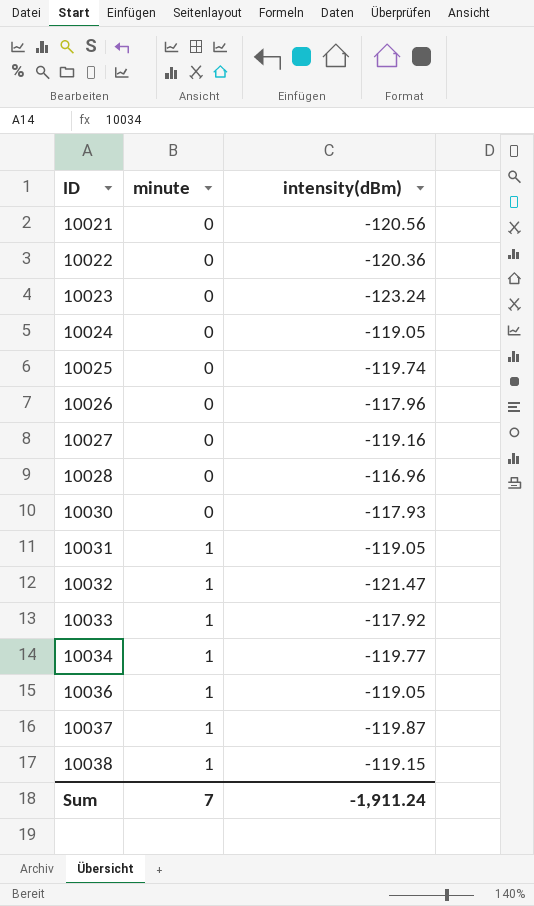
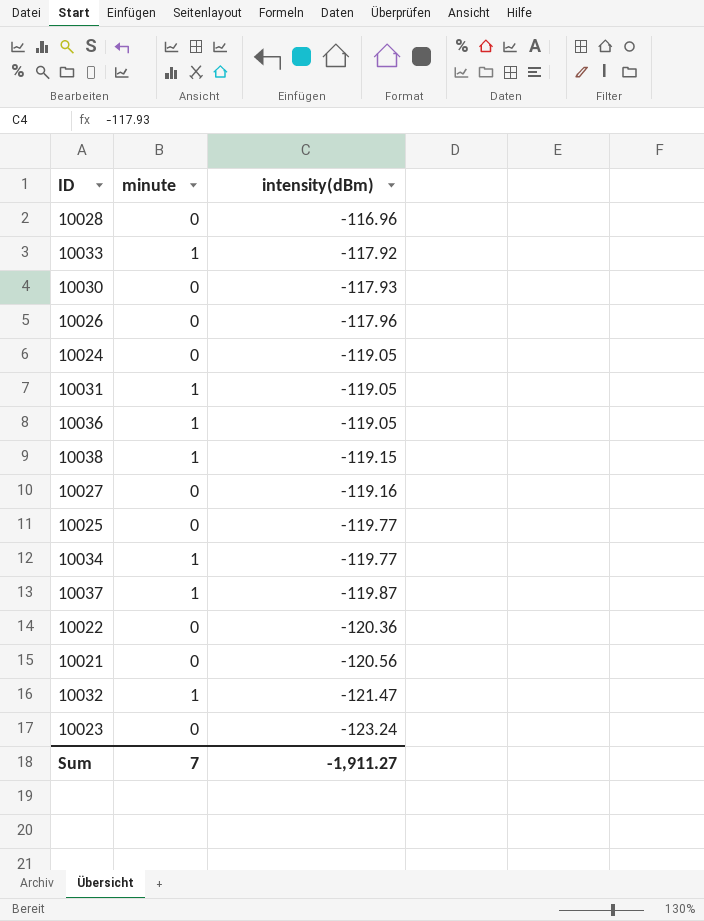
row order: ID ascending -> intensity(dBm) descending
10025 | intensity(dBm): -119.74 -> -119.77
Sum | intensity(dBm): -1,911.24 -> -1,911.27

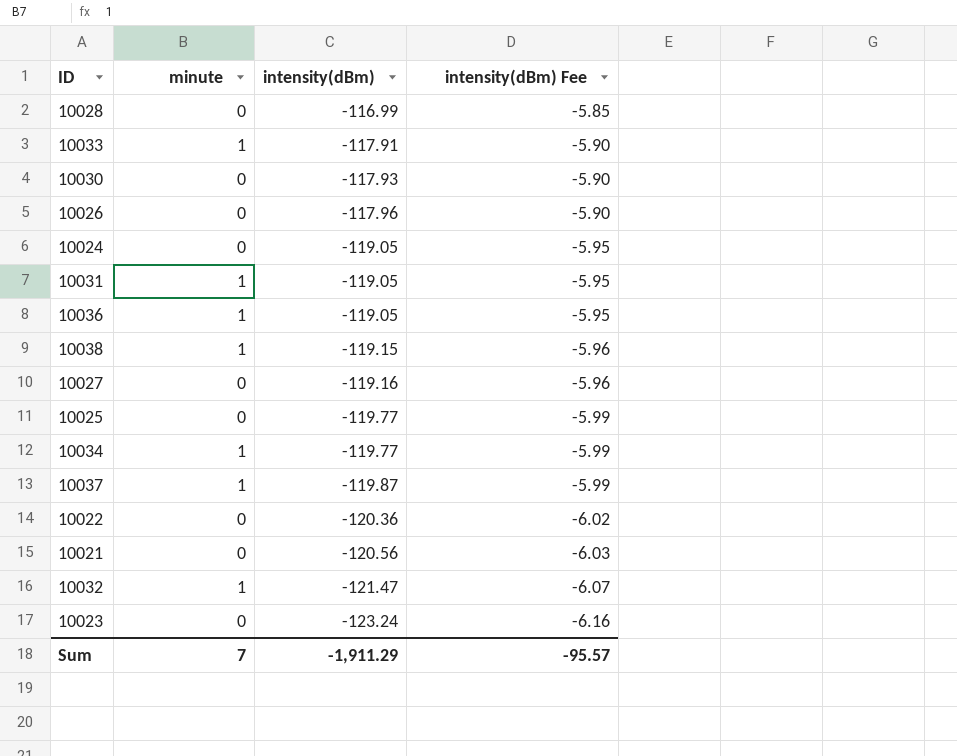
column intensity(dBm) Fee | formula: none -> [intensity(dBm)] * 0.05
10028 | intensity(dBm): -116.96 -> -116.99
10033 | intensity(dBm): -117.92 -> -117.91
Sum | intensity(dBm): -1,911.27 -> -1,911.29

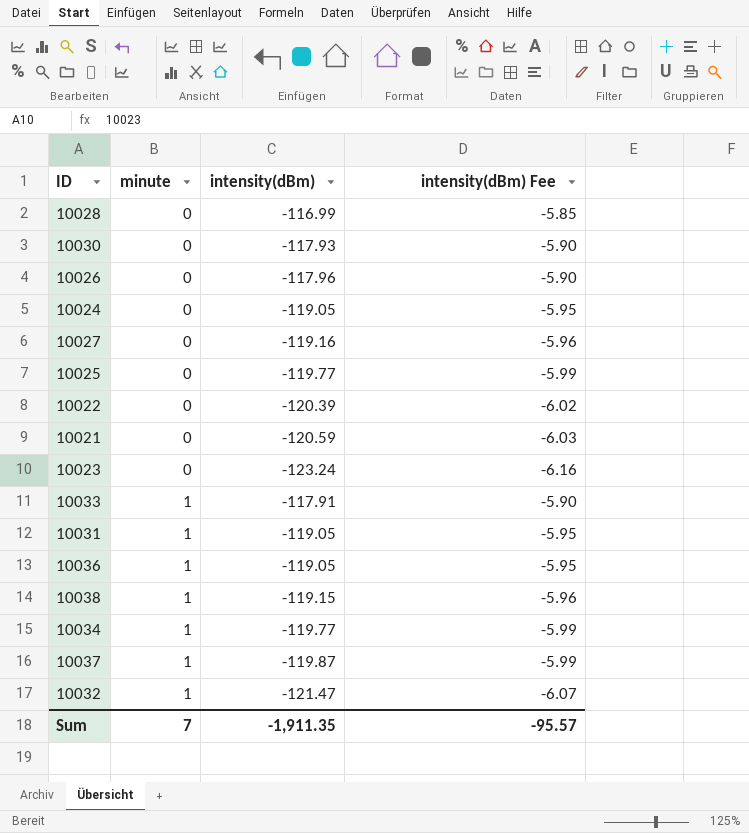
row order: intensity(dBm) descending -> minute ascending
10022 | intensity(dBm): -120.36 -> -120.39
10021 | intensity(dBm): -120.56 -> -120.59
Sum | intensity(dBm): -1,911.29 -> -1,911.35

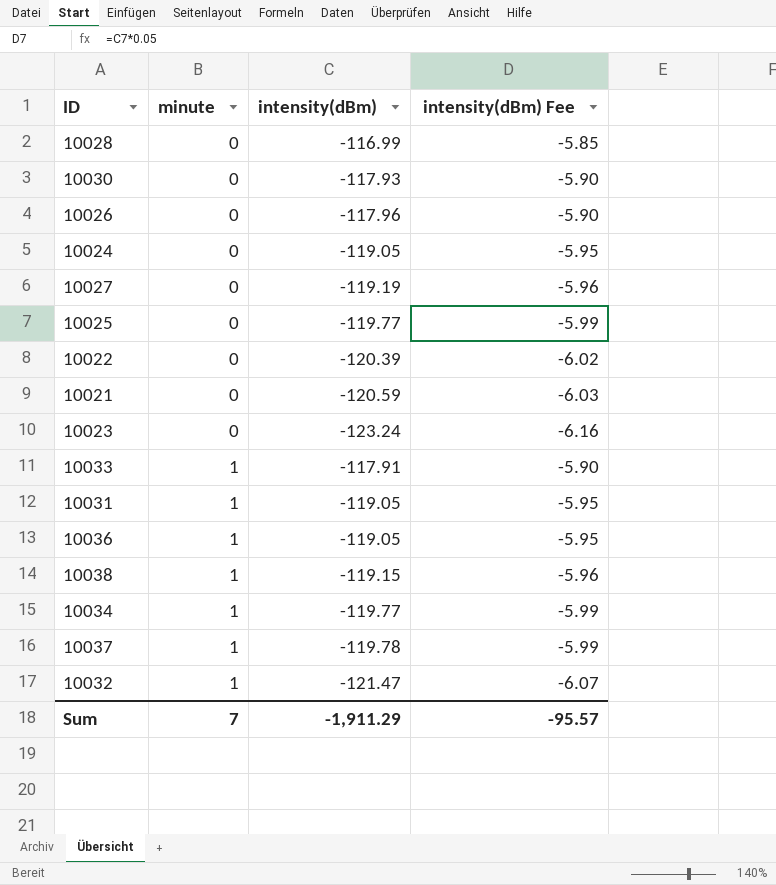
10027 | intensity(dBm): -119.16 -> -119.19
10037 | intensity(dBm): -119.87 -> -119.78
Sum | intensity(dBm): -1,911.35 -> -1,911.29

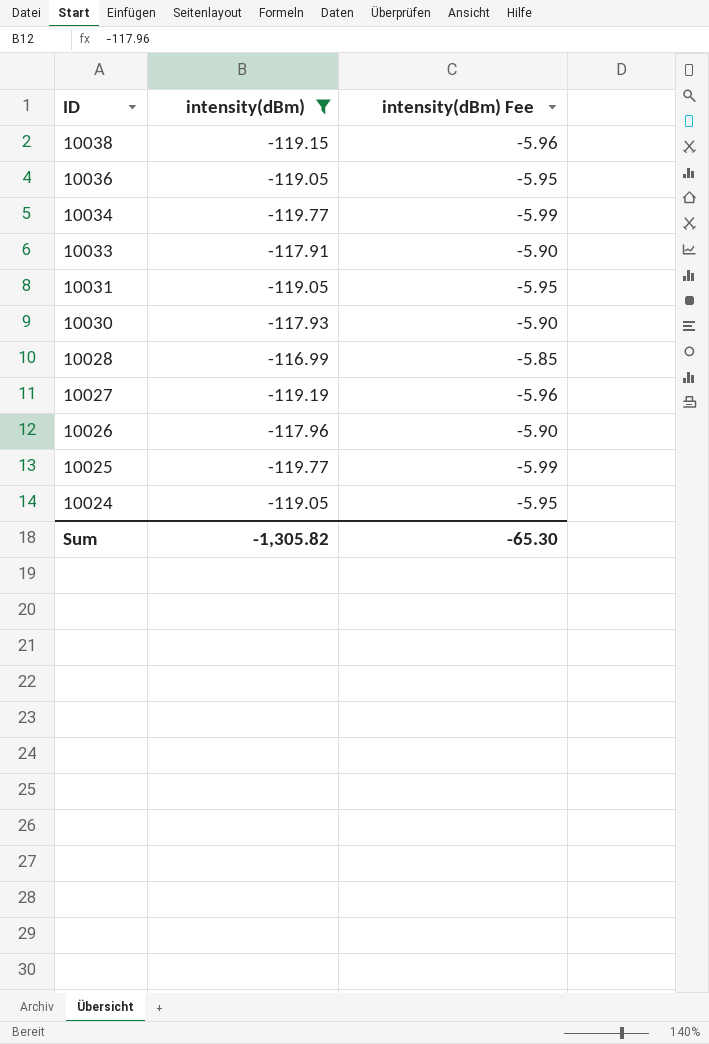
filter: none -> intensity(dBm) >= -119.77
row order: minute ascending -> ID descending
column minute | position: 2 -> none
Sum | intensity(dBm): -1,911.29 -> -1,305.82
Sum | intensity(dBm) Fee: -95.57 -> -65.30

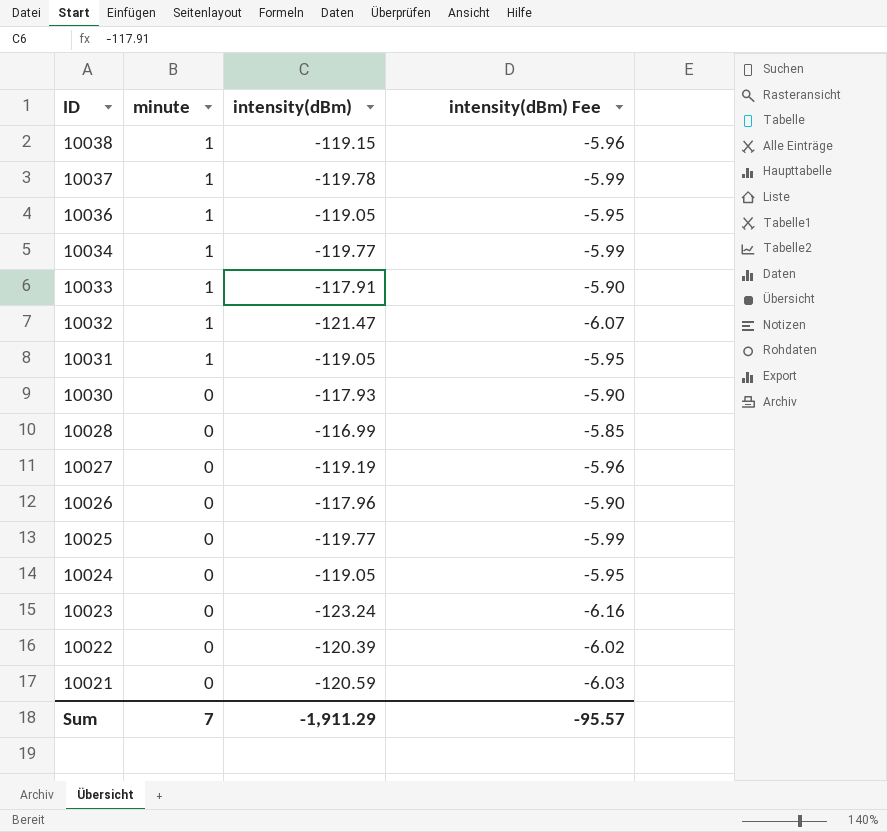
filter: intensity(dBm) >= -119.77 -> none
column minute | position: none -> 2
Sum | intensity(dBm): -1,305.82 -> -1,911.29
Sum | intensity(dBm) Fee: -65.30 -> -95.57

